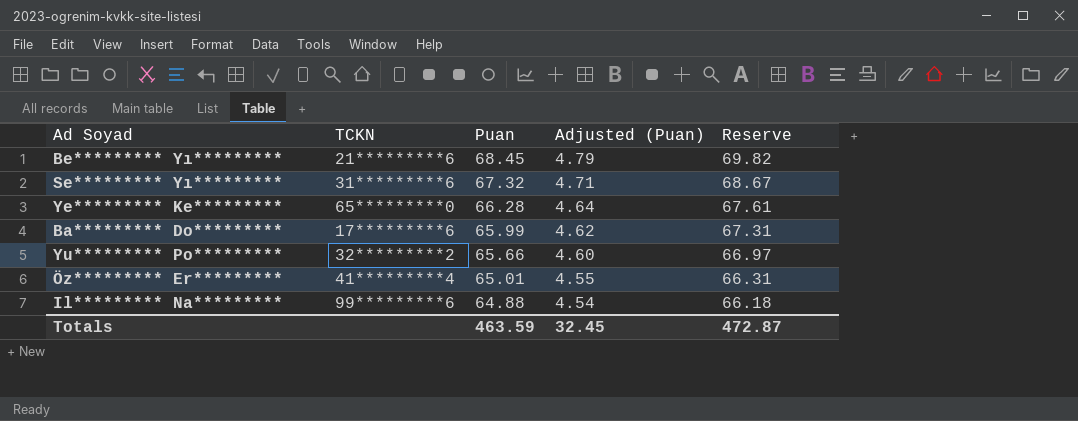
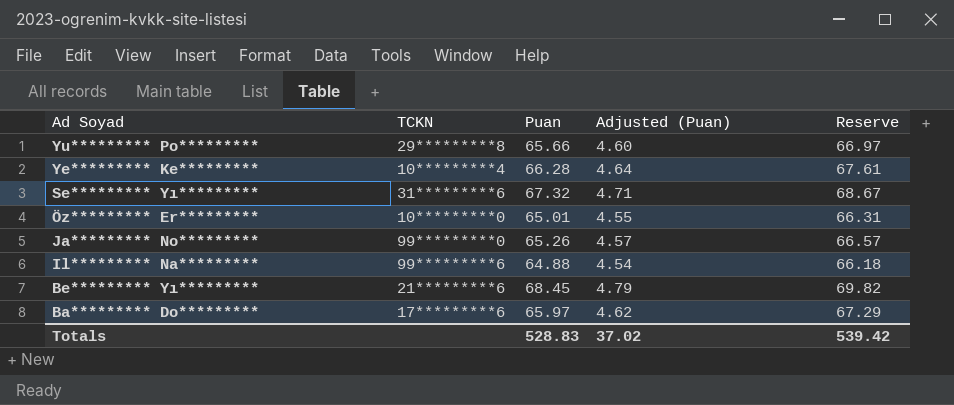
row order: Puan descending -> Ad Soyad descending
Yu********* Po********* | TCKN: 32*********2 -> 29*********8
Ye********* Ke********* | TCKN: 65*********0 -> 10*********4
Öz********* Er********* | TCKN: 41*********4 -> 10*********0
row Ja********* No*********: none -> 99*********0 | 65.26 | 4.57 | 66.57
Ba********* Do********* | Puan: 65.99 -> 65.97
Ba********* Do********* | Reserve: 67.31 -> 67.29
Totals | Puan: 463.59 -> 528.83
Totals | Adjusted (Puan): 32.45 -> 37.02
Totals | Reserve: 472.87 -> 539.42

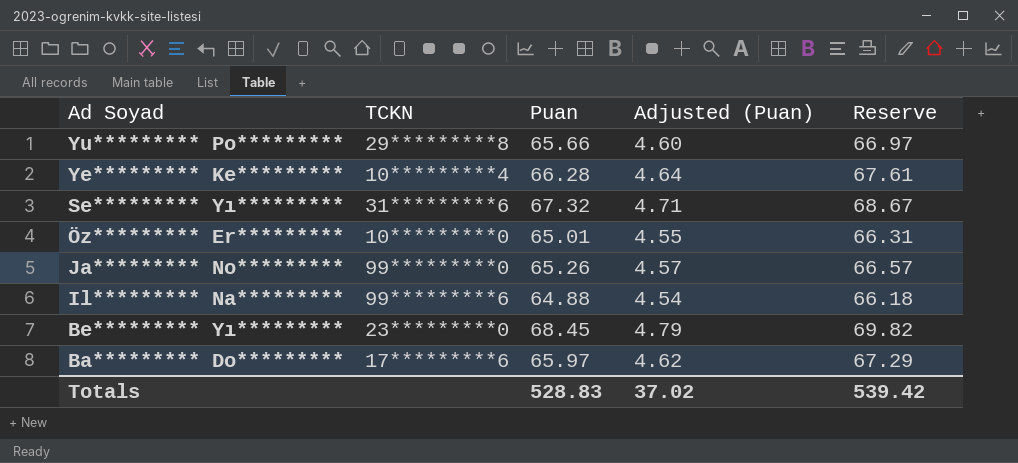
Be********* Yı********* | TCKN: 21*********6 -> 23*********0

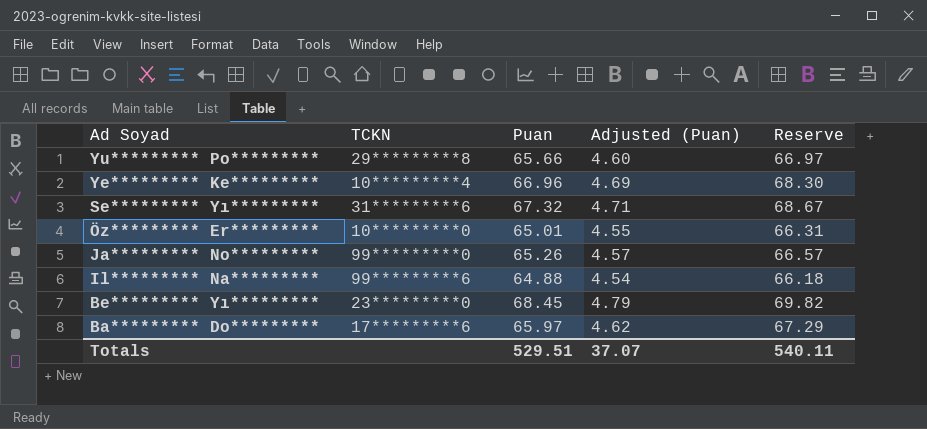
Ye********* Ke********* | Puan: 66.28 -> 66.96
Ye********* Ke********* | Adjusted (Puan): 4.64 -> 4.69
Ye********* Ke********* | Reserve: 67.61 -> 68.30
Totals | Puan: 528.83 -> 529.51
Totals | Adjusted (Puan): 37.02 -> 37.07
Totals | Reserve: 539.42 -> 540.11

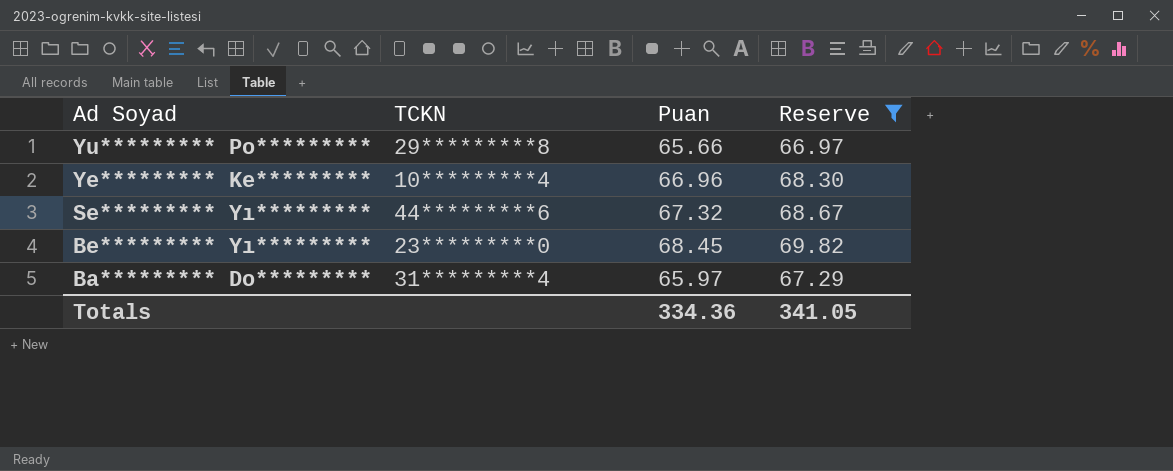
filter: none -> Reserve >= 66.97
column Adjusted (Puan) | formula: [Puan] * 0.07 -> none
Se********* Yı********* | TCKN: 31*********6 -> 44*********6
Ba********* Do********* | TCKN: 17*********6 -> 31*********4
Totals | Puan: 529.51 -> 334.36
Totals | Reserve: 540.11 -> 341.05

